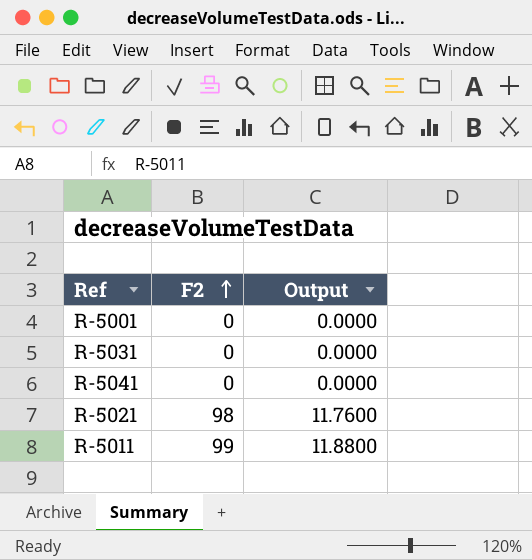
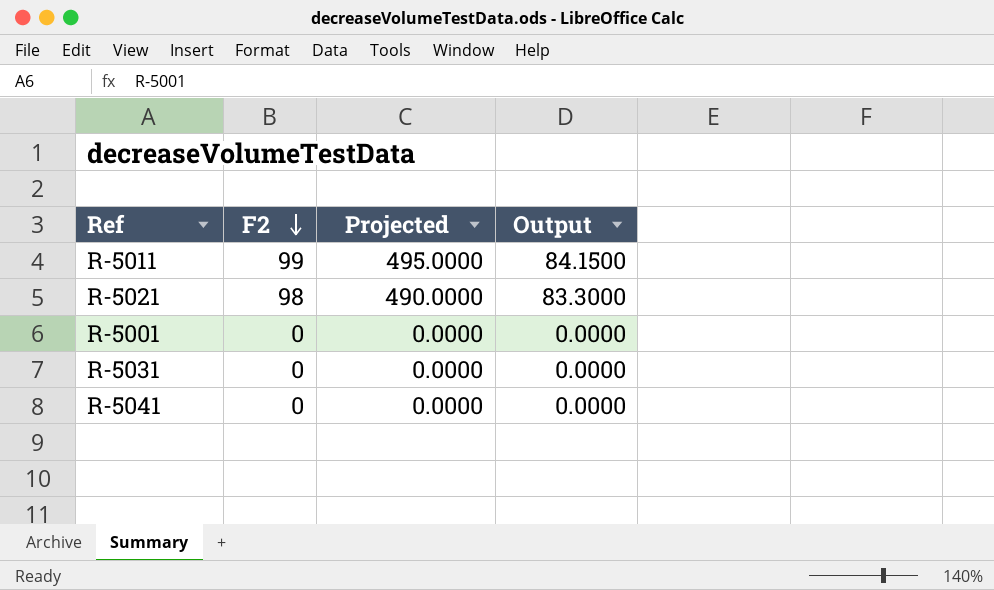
row order: F2 ascending -> F2 descending
column Projected | formula: none -> [F2] * 5
column Output | formula: [F2] * 0.12 -> [F2] * 0.85

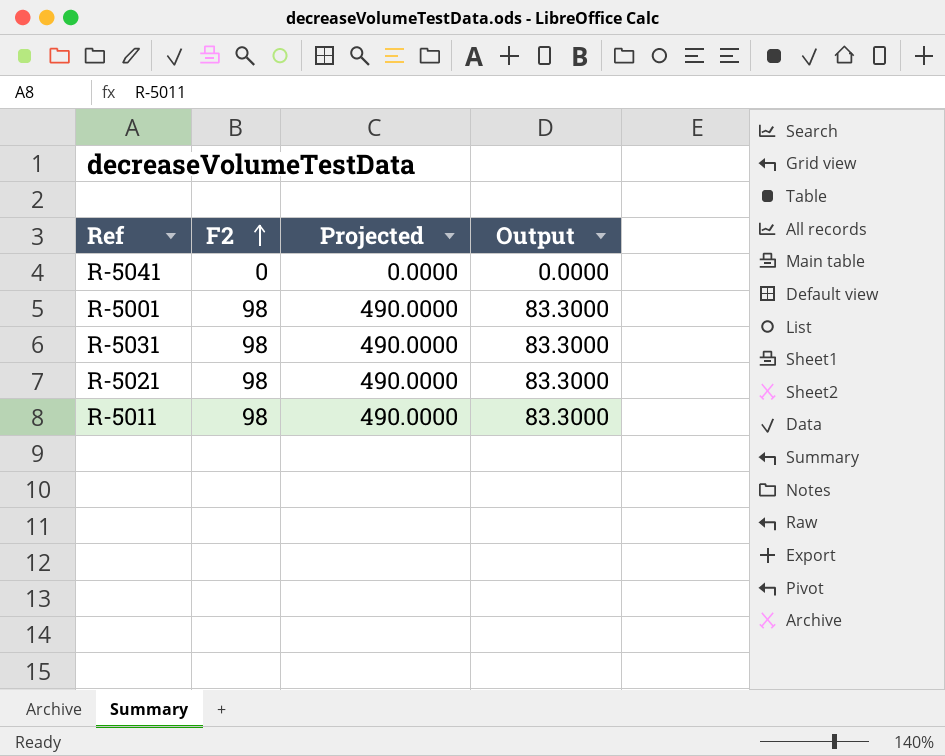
row order: F2 descending -> F2 ascending
R-5001 | F2: 0 -> 98
R-5001 | Projected: 0.0000 -> 490.0000
R-5001 | Output: 0.0000 -> 83.3000
R-5031 | F2: 0 -> 98
R-5031 | Projected: 0.0000 -> 490.0000
R-5031 | Output: 0.0000 -> 83.3000
R-5011 | F2: 99 -> 98
R-5011 | Projected: 495.0000 -> 490.0000
R-5011 | Output: 84.1500 -> 83.3000

